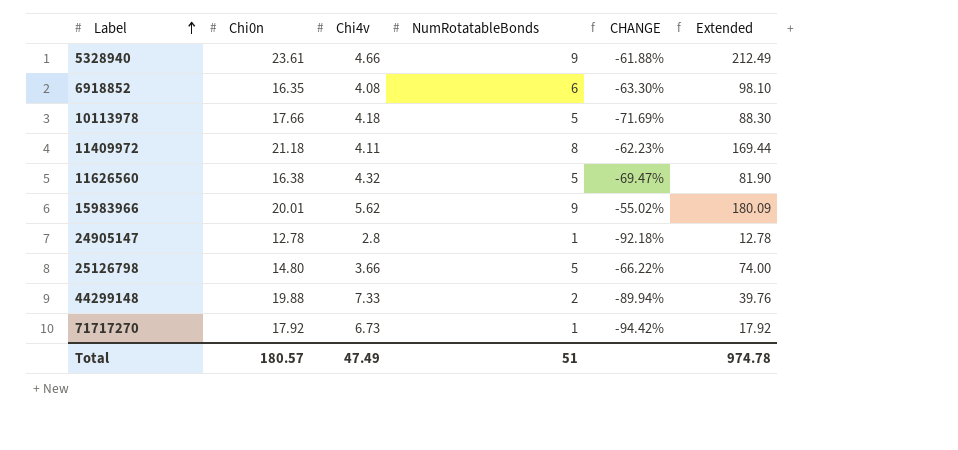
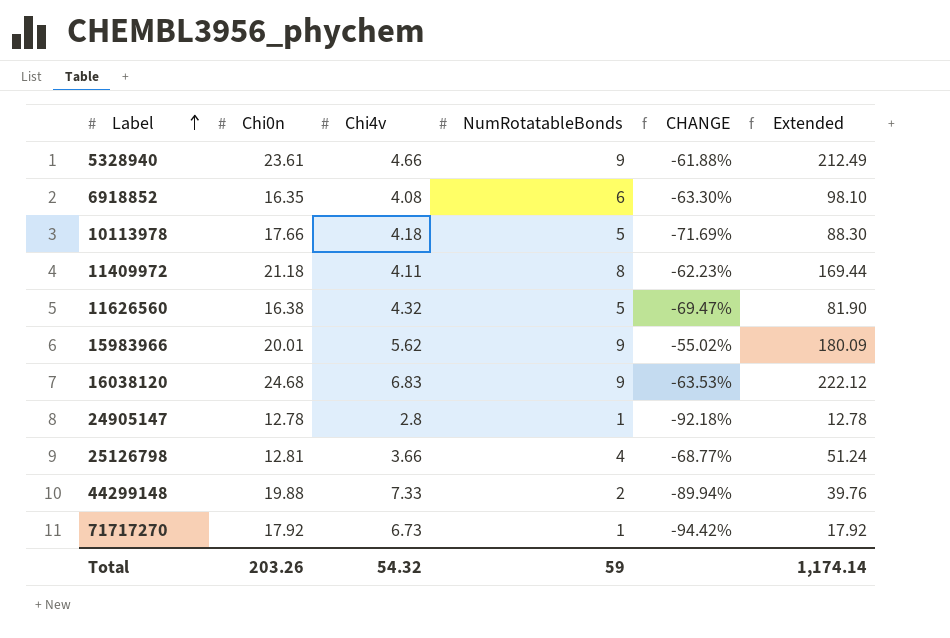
row 16038120: none -> 24.68 | 6.83 | 9 | -63.53% | 222.12
25126798 | Chi0n: 14.80 -> 12.81
25126798 | NumRotatableBonds: 5 -> 4
25126798 | CHANGE: -66.22% -> -68.77%
25126798 | Extended: 74.00 -> 51.24
Total | Chi0n: 180.57 -> 203.26
Total | Chi4v: 47.49 -> 54.32
Total | NumRotatableBonds: 51 -> 59
Total | Extended: 974.78 -> 1,174.14

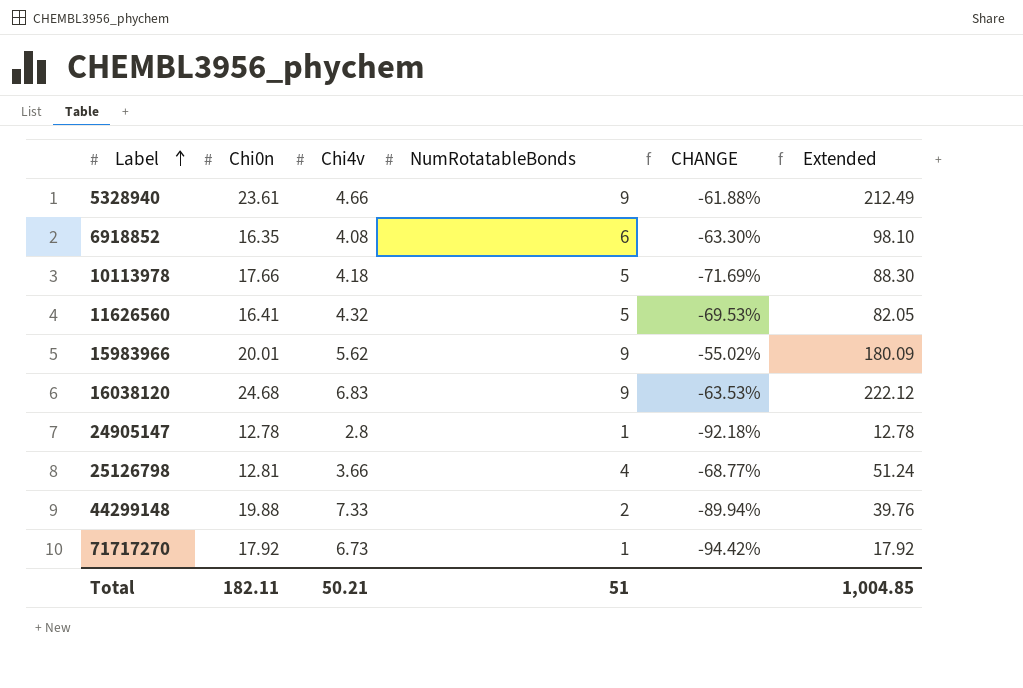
row 11409972: 21.18 | 4.11 | 8 | -62.23% | 169.44 -> none
11626560 | Chi0n: 16.38 -> 16.41
11626560 | CHANGE: -69.47% -> -69.53%
11626560 | Extended: 81.90 -> 82.05
Total | Chi0n: 203.26 -> 182.11
Total | Chi4v: 54.32 -> 50.21
Total | NumRotatableBonds: 59 -> 51
Total | Extended: 1,174.14 -> 1,004.85

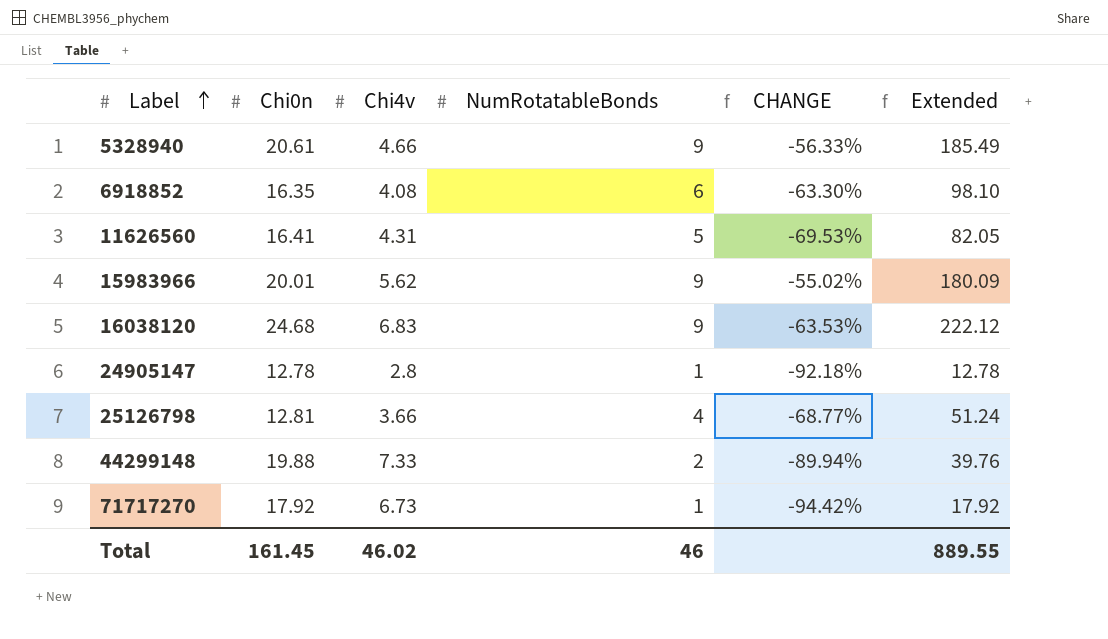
row 10113978: 17.66 | 4.18 | 5 | -71.69% | 88.30 -> none
5328940 | Chi0n: 23.61 -> 20.61
5328940 | CHANGE: -61.88% -> -56.33%
5328940 | Extended: 212.49 -> 185.49
11626560 | Chi4v: 4.32 -> 4.31
Total | Chi0n: 182.11 -> 161.45
Total | Chi4v: 50.21 -> 46.02
Total | NumRotatableBonds: 51 -> 46
Total | Extended: 1,004.85 -> 889.55

